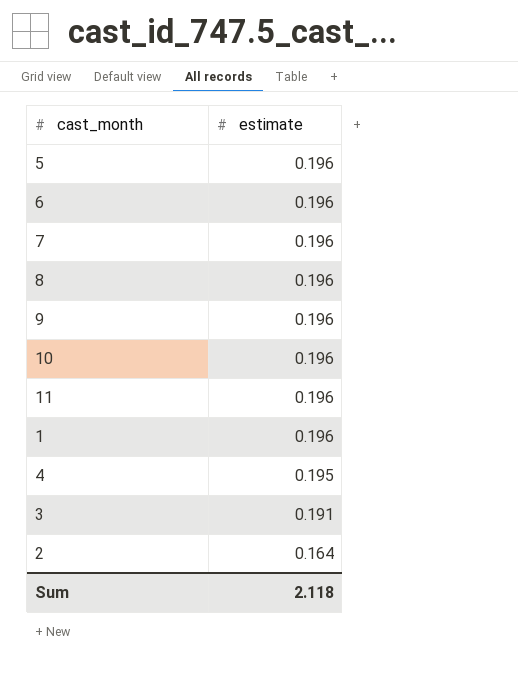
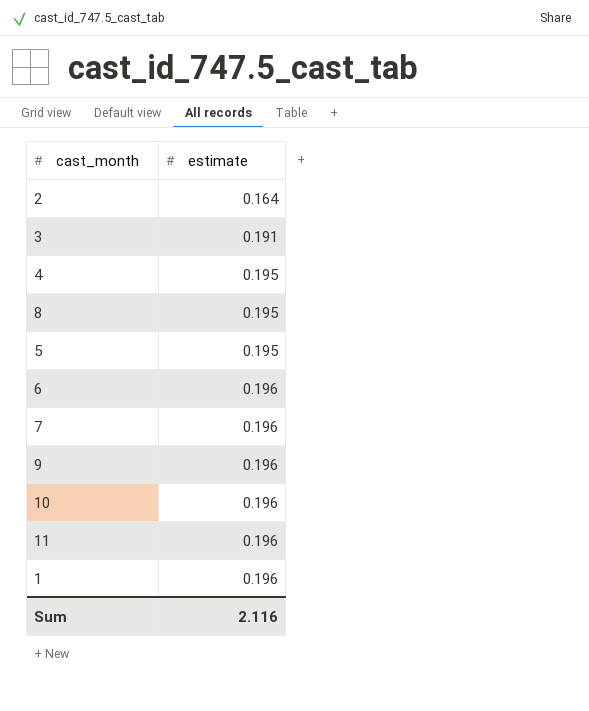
row order: estimate descending -> estimate ascending
8 | estimate: 0.196 -> 0.195
5 | estimate: 0.196 -> 0.195
Sum | estimate: 2.118 -> 2.116

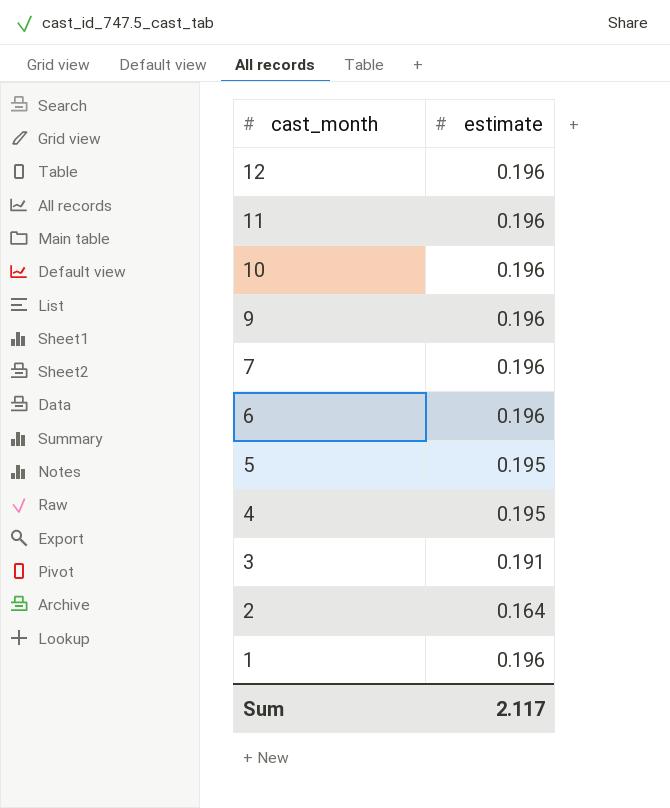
row order: estimate ascending -> cast_month descending
row 8: 0.195 -> none
row 12: none -> 0.196
Sum | estimate: 2.116 -> 2.117

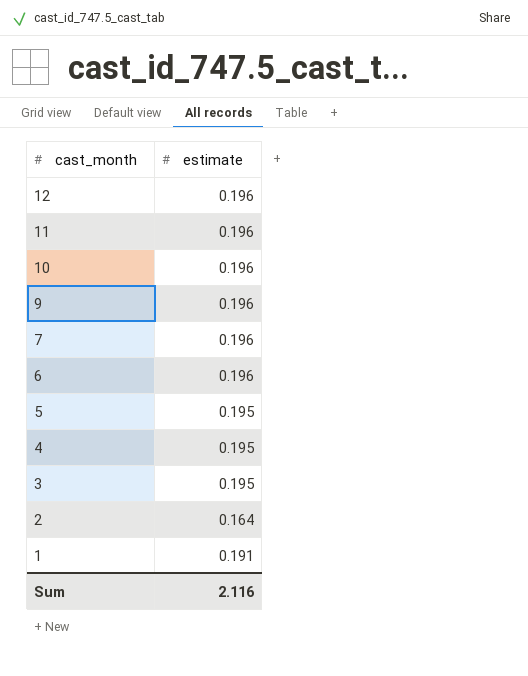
3 | estimate: 0.191 -> 0.195
1 | estimate: 0.196 -> 0.191
Sum | estimate: 2.117 -> 2.116

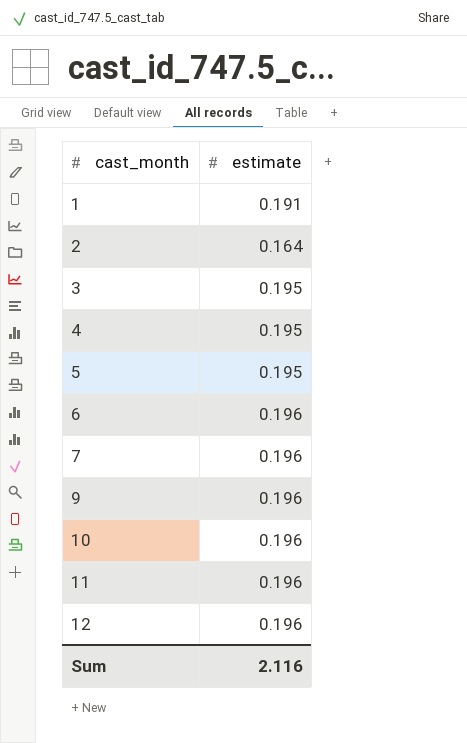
row order: cast_month descending -> cast_month ascending

